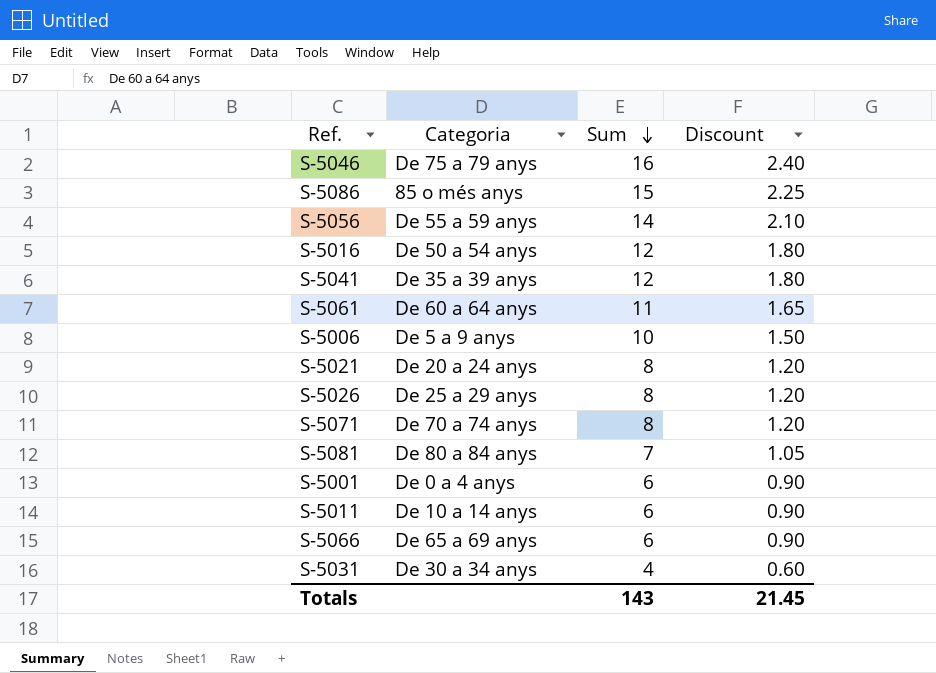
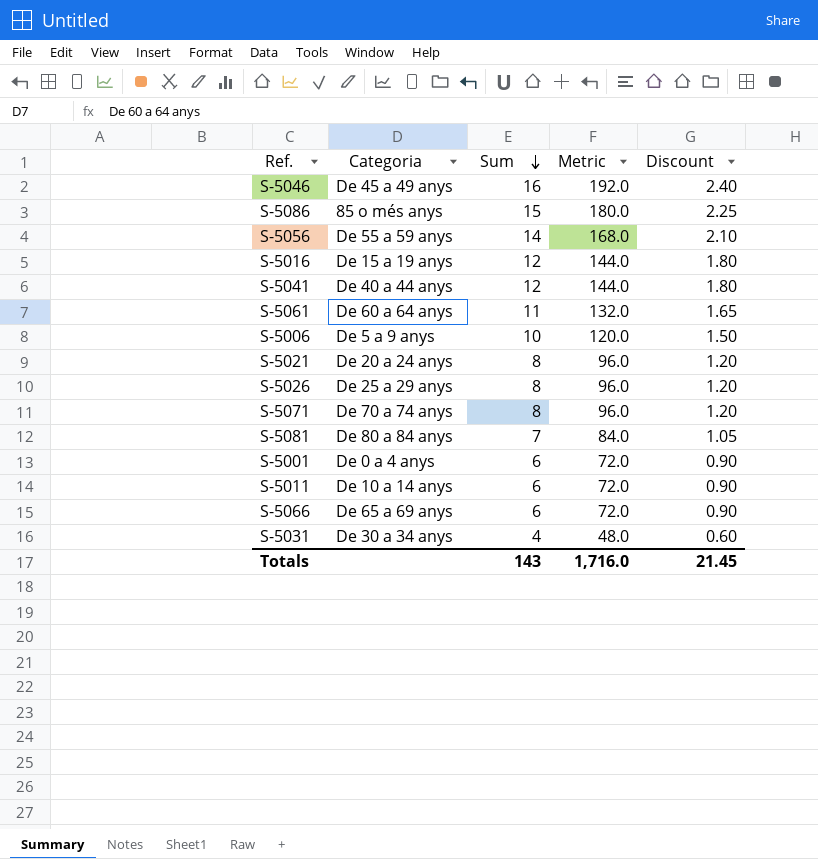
column Metric | formula: none -> [Sum] * 12
S-5046 | Categoria: De 75 a 79 anys -> De 45 a 49 anys
S-5016 | Categoria: De 50 a 54 anys -> De 15 a 19 anys
S-5041 | Categoria: De 35 a 39 anys -> De 40 a 44 anys

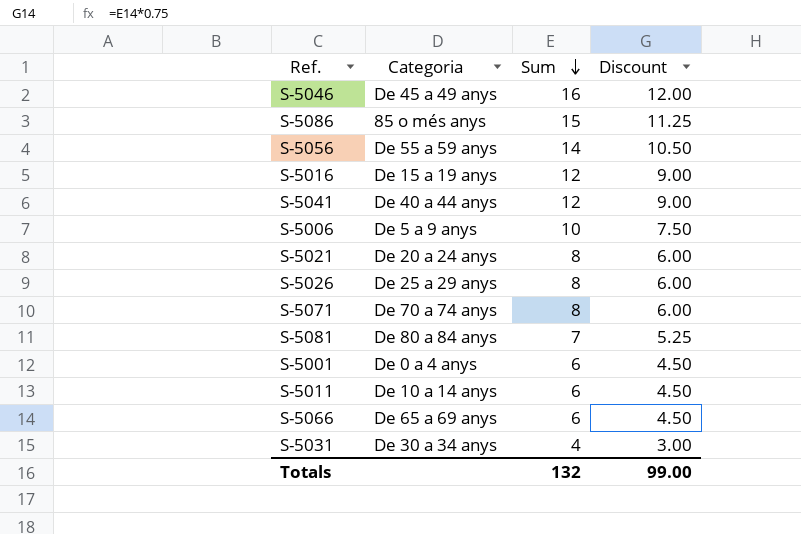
column Metric | formula: [Sum] * 12 -> none
column Discount | formula: [Sum] * 0.15 -> [Sum] * 0.75
row S-5061: De 60 a 64 anys | 11 | 132.0 | 1.65 -> none
Totals | Sum: 143 -> 132
Totals | Discount: 21.45 -> 99.00

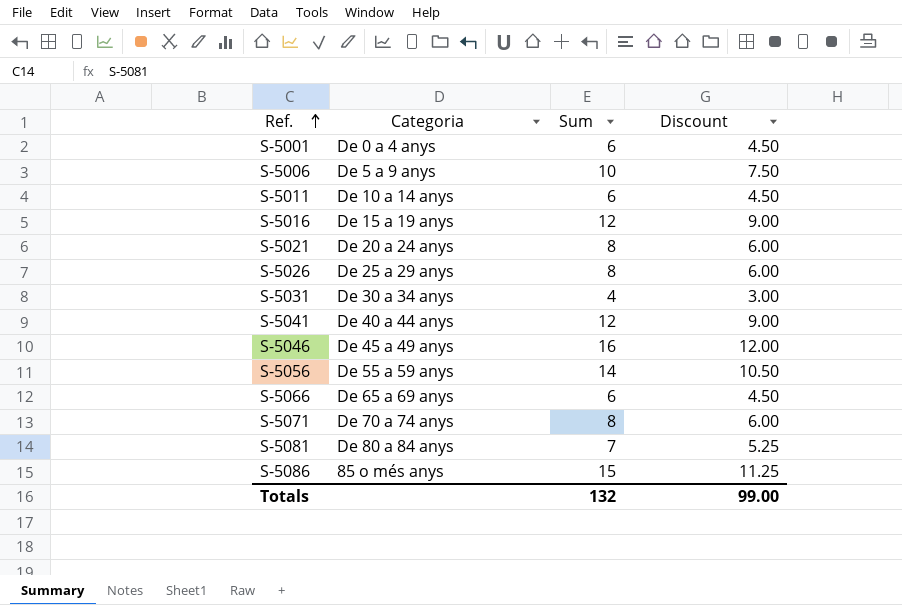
row order: Sum descending -> Ref. ascending

